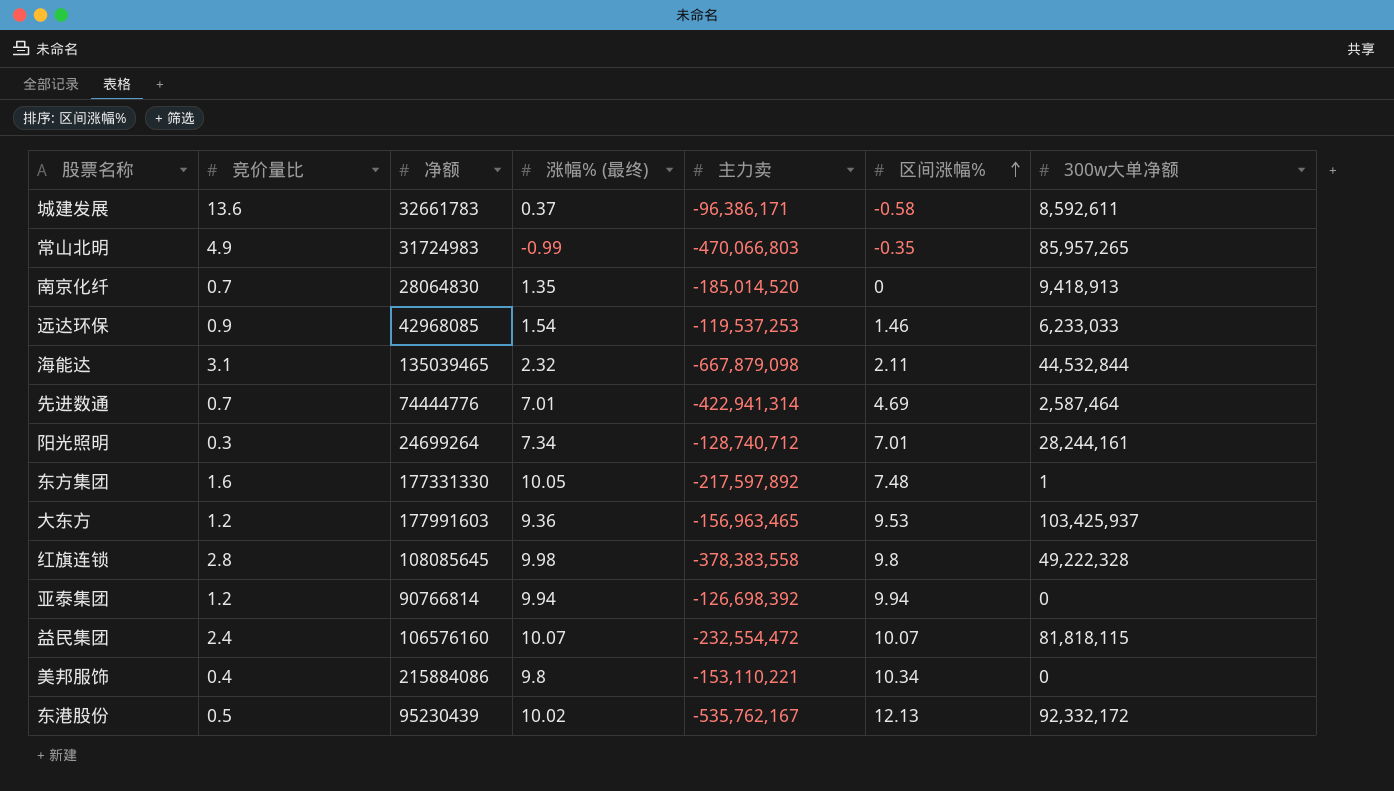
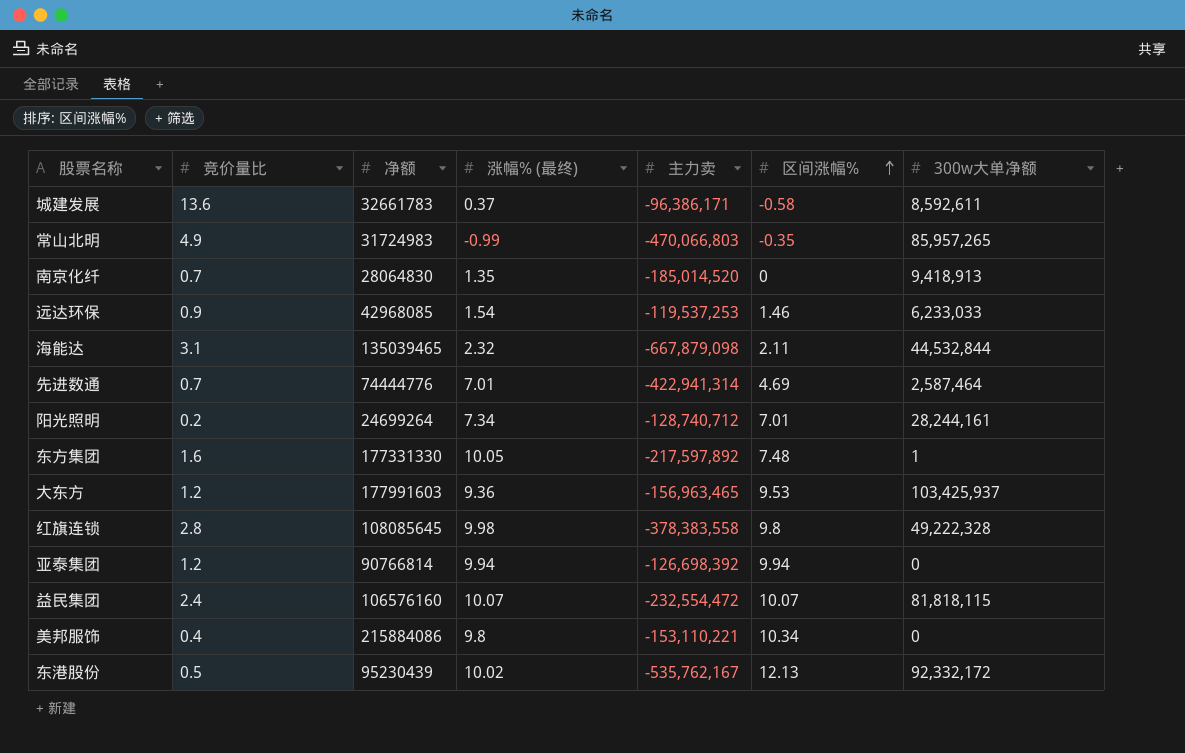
阳光照明 | 竞价量比: 0.3 -> 0.2

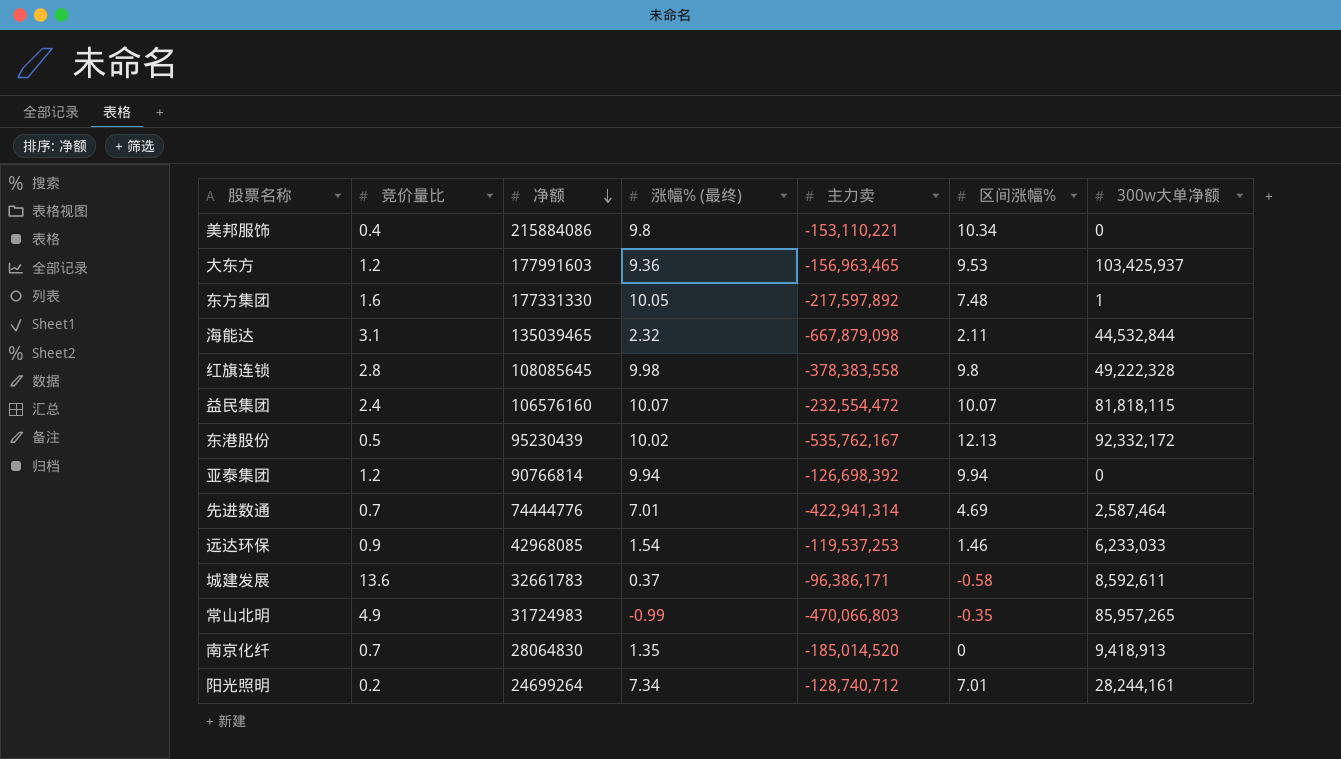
row order: 区间涨幅% ascending -> 净额 descending

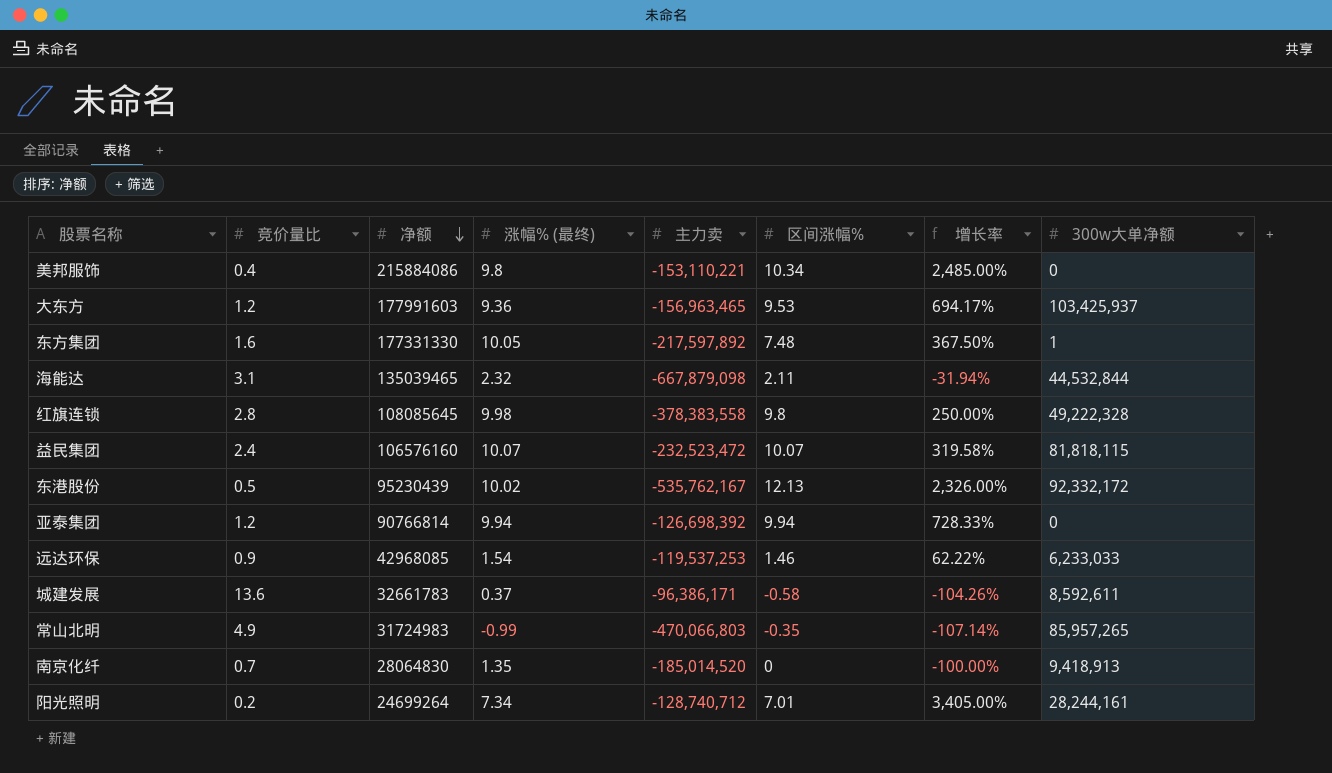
column 增长率 | formula: none -> ([区间涨幅%] - [竞价量比]) / [竞价量比]
row 先进数通: 0.7 | 74444776 | 7.01 | -422,941,314 | 4.69 | 2,587,464 -> none
益民集团 | 主力卖: -232,554,472 -> -232,523,472

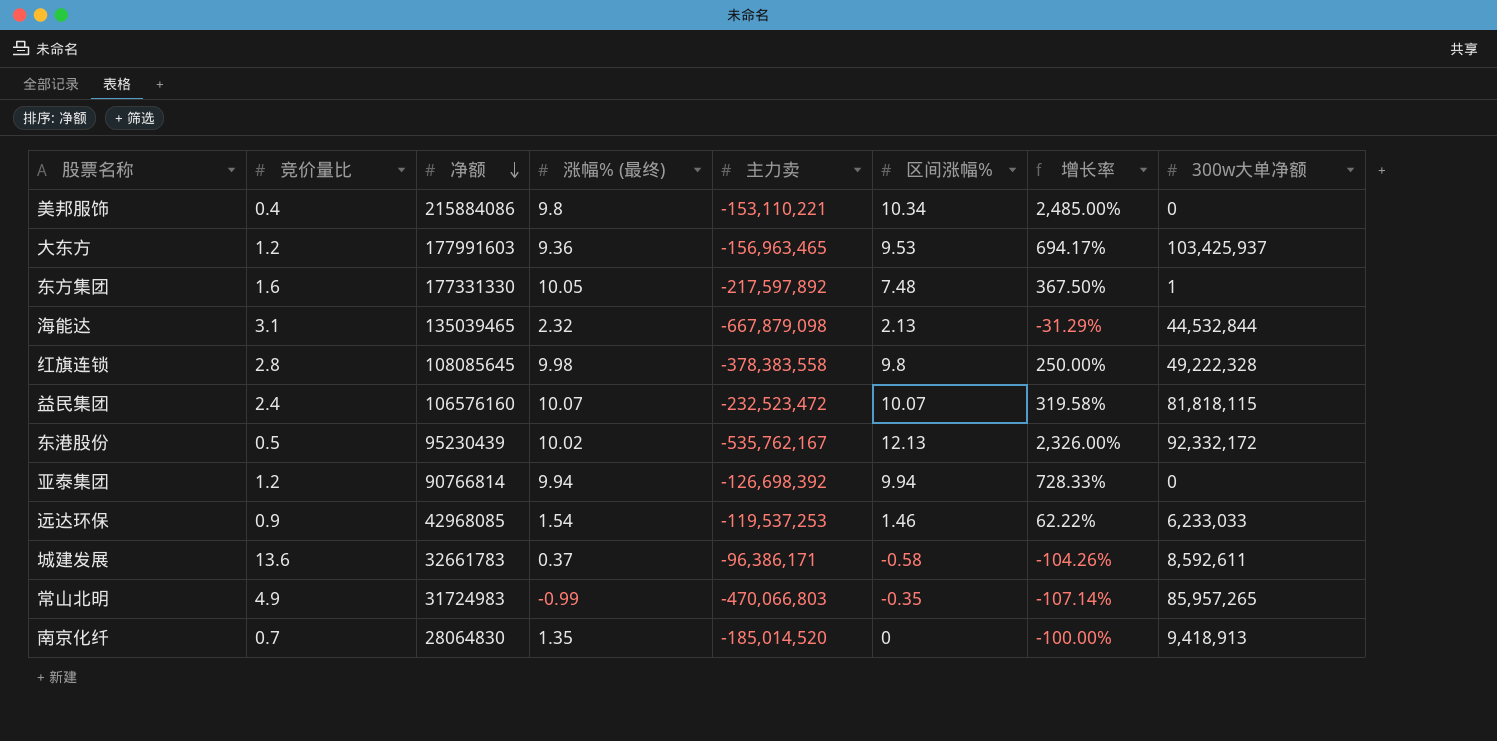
row 阳光照明: 0.2 | 24699264 | 7.34 | -128,740,712 | 7.01 | 3,405.00% | 28,244,161 -> none
海能达 | 区间涨幅%: 2.11 -> 2.13
海能达 | 增长率: -31.94% -> -31.29%

